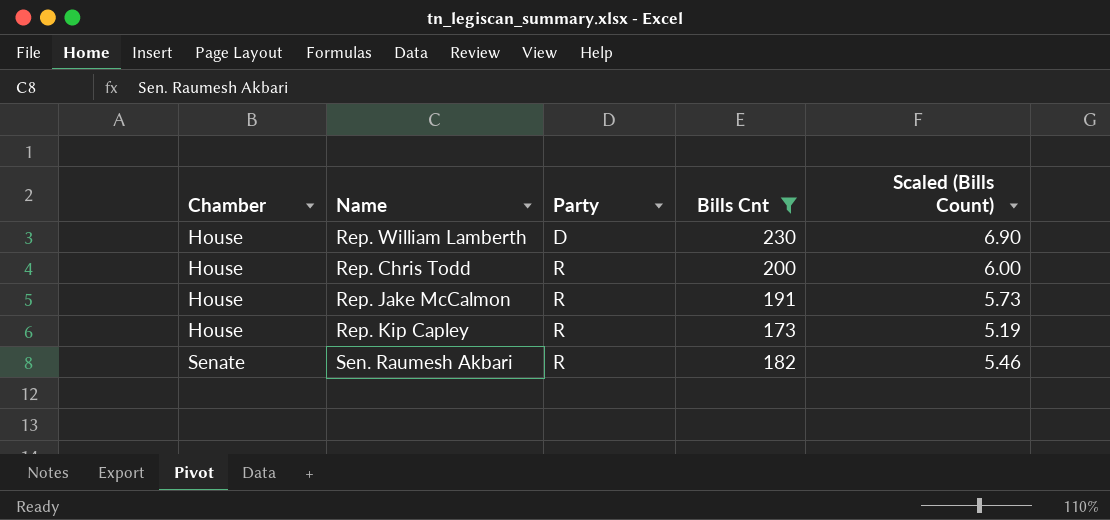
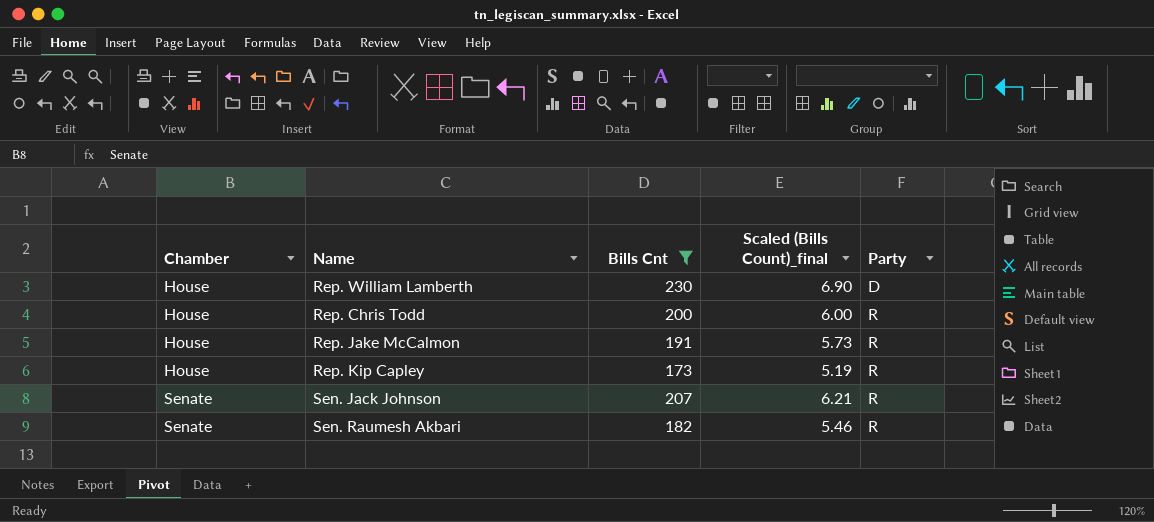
column name: Scaled (Bills Count) -> Scaled (Bills Count)_final
column Party | position: 3 -> 5
row Sen. Jack Johnson: none -> Senate | 207 | 6.21 | R

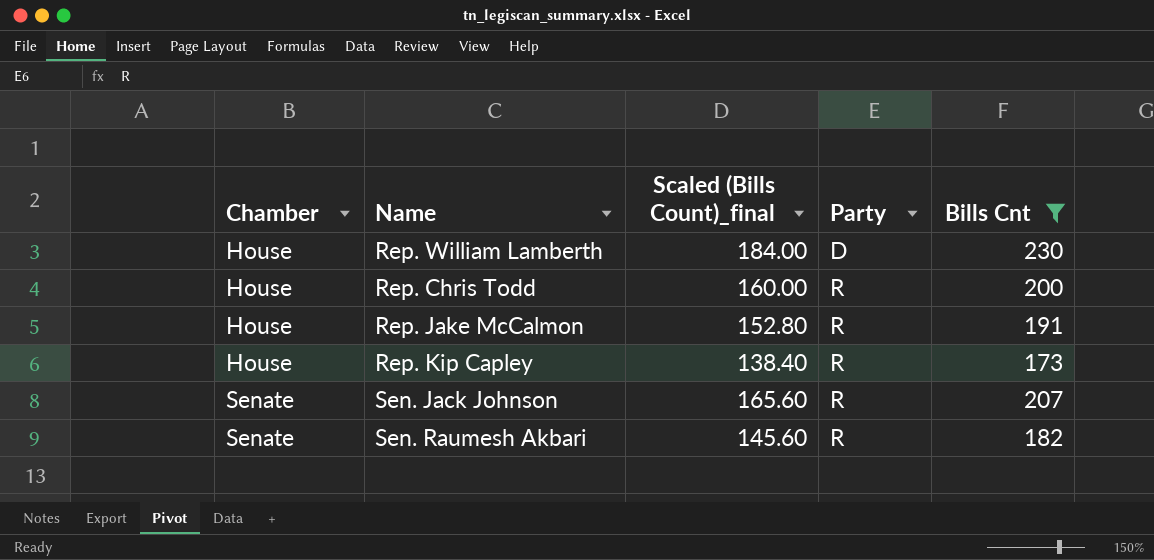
column Scaled (Bills Count)_final | formula: [Bills Cnt] * 0.03 -> [Bills Cnt] * 0.8
column Bills Cnt | position: 3 -> 5

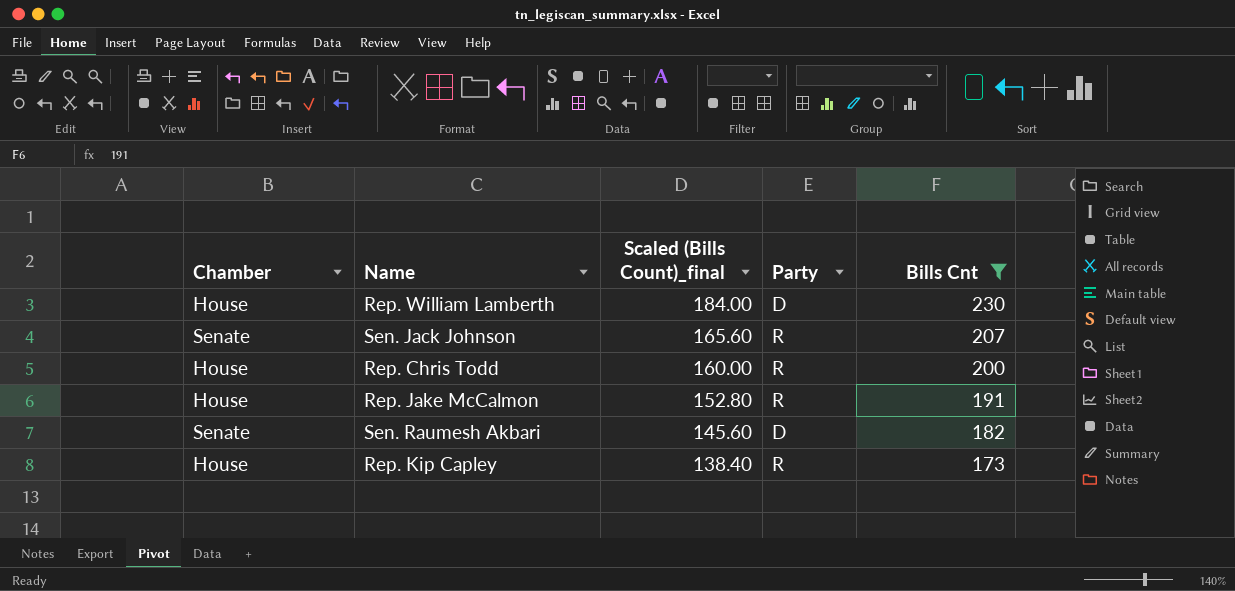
row order: Chamber ascending -> Scaled (Bills Count)_final descending
Sen. Raumesh Akbari | Party: R -> D

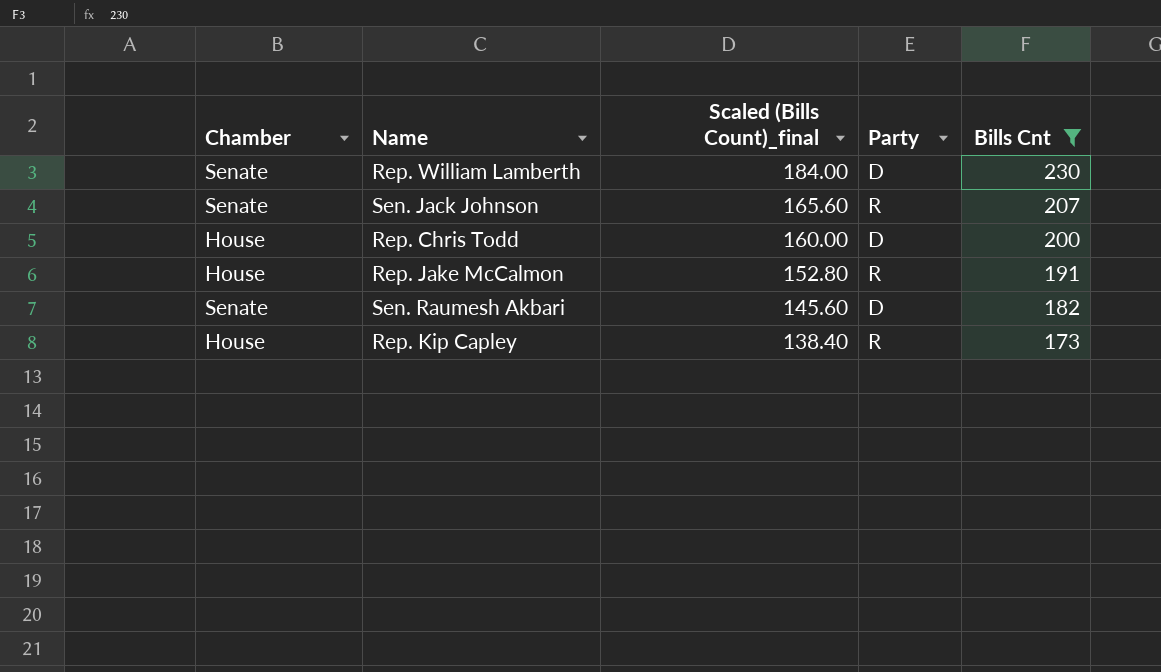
Rep. William Lamberth | Chamber: House -> Senate
Rep. Chris Todd | Party: R -> D

